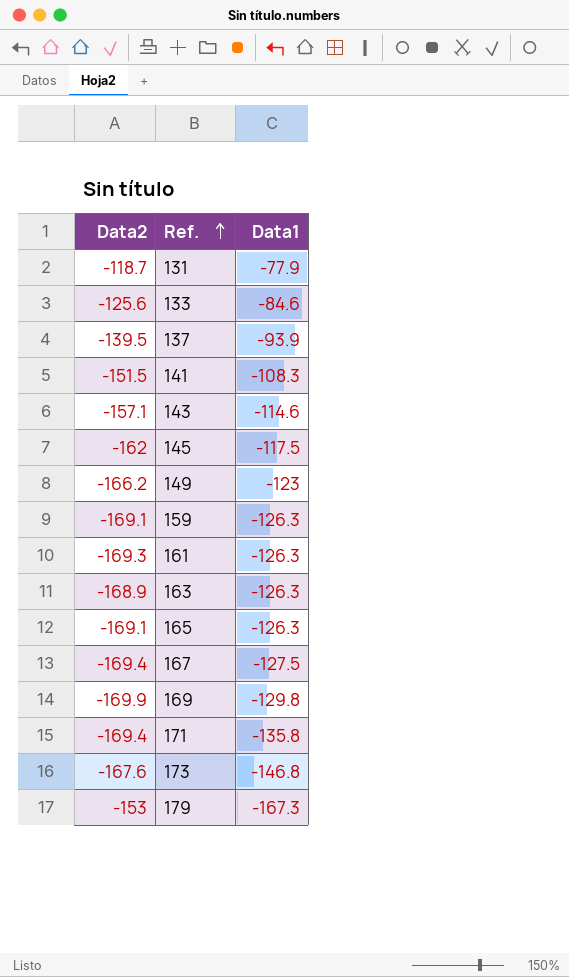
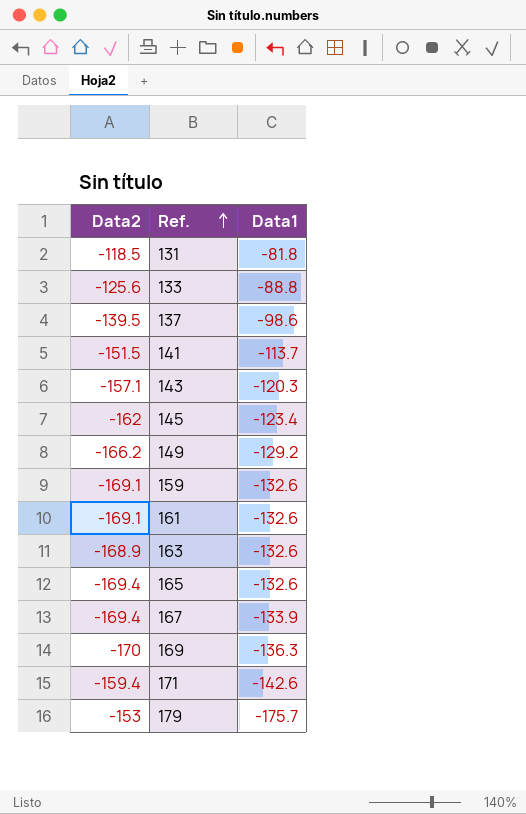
row 173: -167.6 | -146.8 -> none
131 | Data2: -118.7 -> -118.5
131 | Data1: -77.9 -> -81.8
133 | Data1: -84.6 -> -88.8
137 | Data1: -93.9 -> -98.6
141 | Data1: -108.3 -> -113.7
143 | Data1: -114.6 -> -120.3
145 | Data1: -117.5 -> -123.4
149 | Data1: -123 -> -129.2
159 | Data1: -126.3 -> -132.6
161 | Data2: -169.3 -> -169.1
161 | Data1: -126.3 -> -132.6
163 | Data1: -126.3 -> -132.6
165 | Data2: -169.1 -> -169.4
165 | Data1: -126.3 -> -132.6
167 | Data1: -127.5 -> -133.9
169 | Data2: -169.9 -> -170
169 | Data1: -129.8 -> -136.3
171 | Data2: -169.4 -> -159.4
171 | Data1: -135.8 -> -142.6
179 | Data1: -167.3 -> -175.7

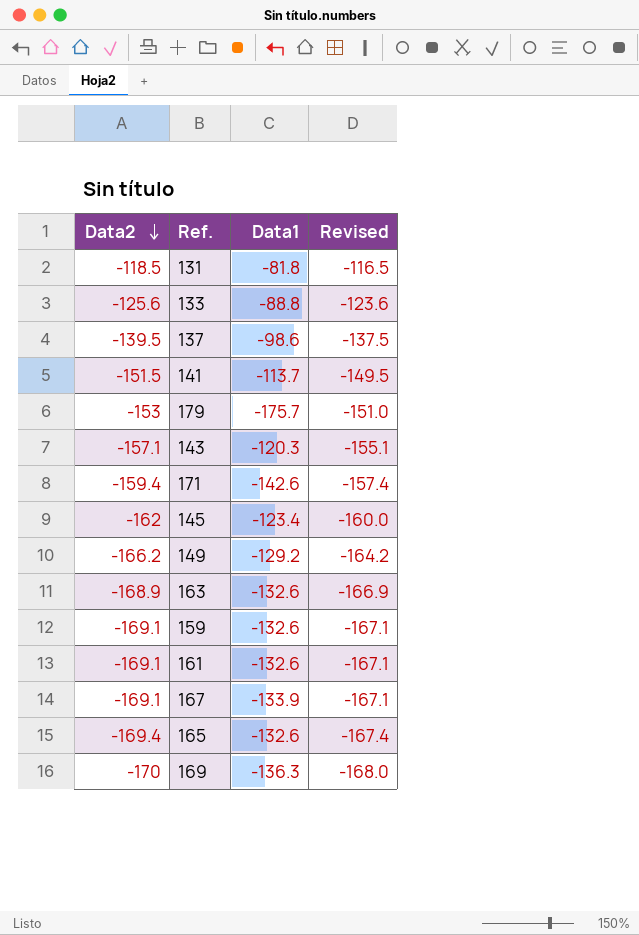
row order: Ref. ascending -> Data2 descending
column Revised | formula: none -> [Data2] + 2
167 | Data2: -169.4 -> -169.1

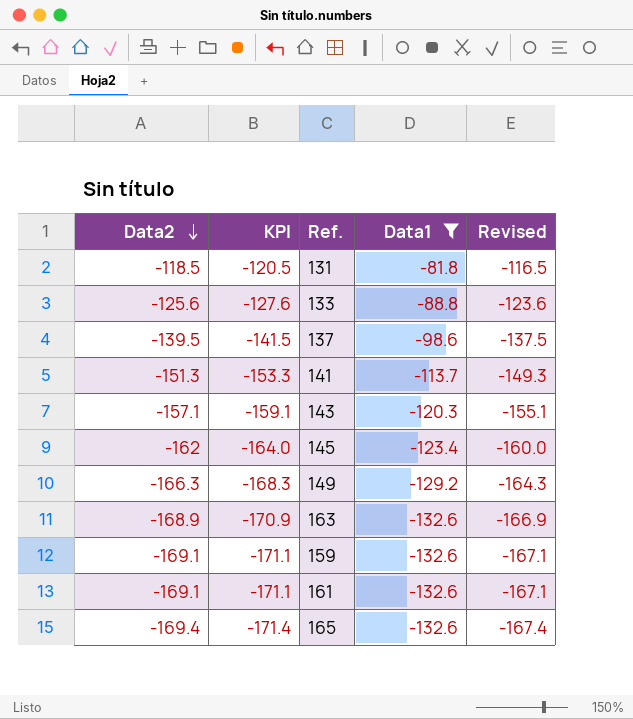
filter: none -> Data1 >= -132.6
column KPI | formula: none -> [Data2] - 2
141 | Data2: -151.5 -> -151.3
141 | Revised: -149.5 -> -149.3
149 | Data2: -166.2 -> -166.3
149 | Revised: -164.2 -> -164.3

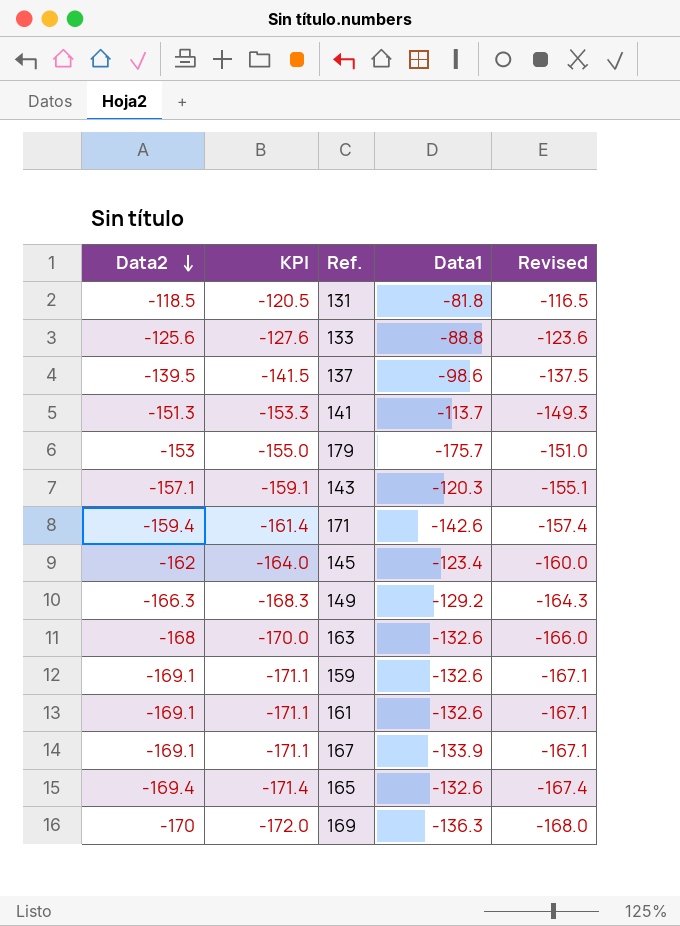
filter: Data1 >= -132.6 -> none
163 | Data2: -168.9 -> -168
163 | KPI: -170.9 -> -170.0
163 | Revised: -166.9 -> -166.0

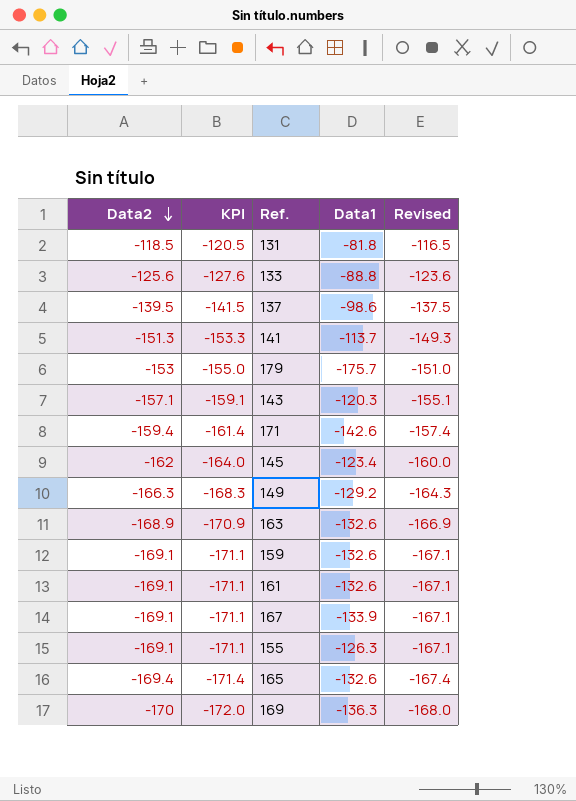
163 | Data2: -168 -> -168.9
163 | KPI: -170.0 -> -170.9
163 | Revised: -166.0 -> -166.9
row 155: none -> -169.1 | -171.1 | -126.3 | -167.1

